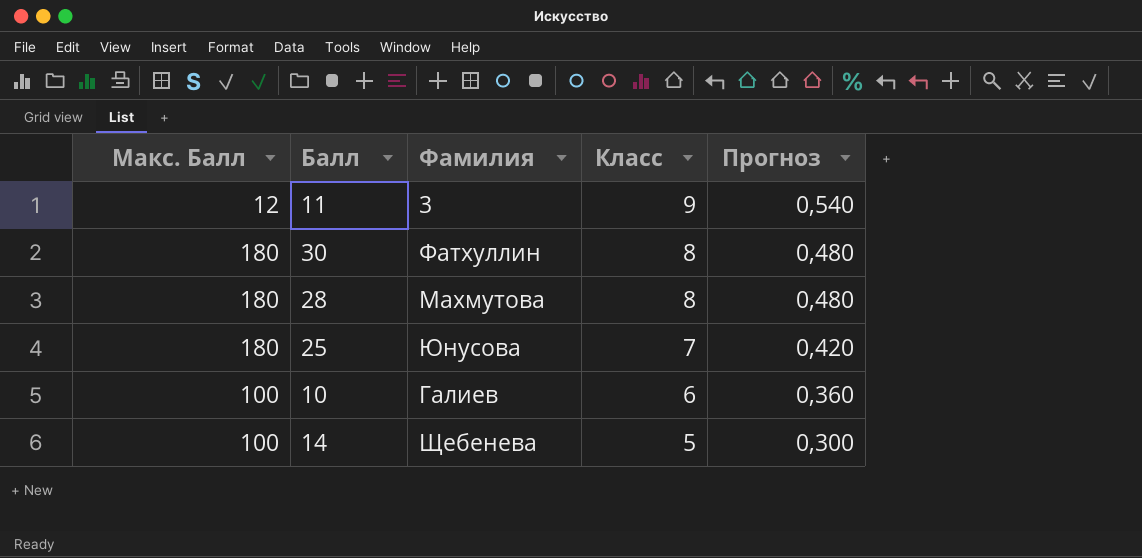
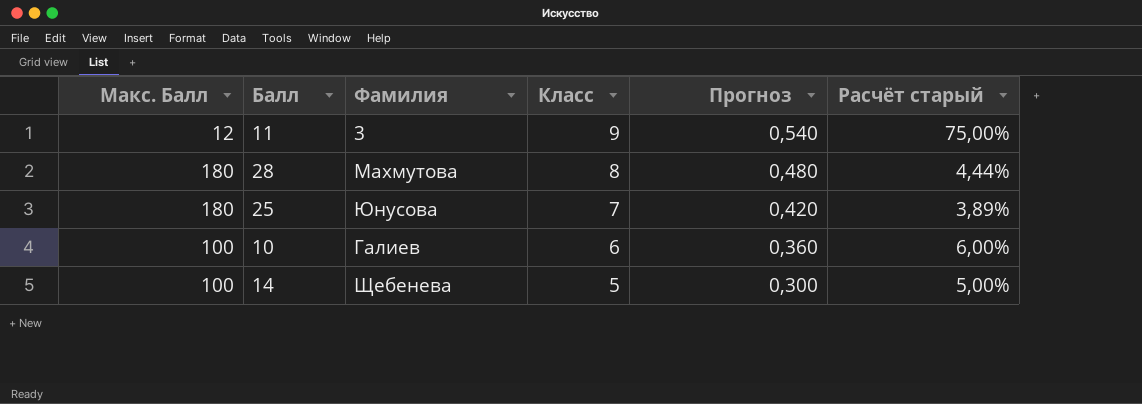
column Расчёт старый | formula: none -> [Класс] / [Макс. Балл]
row 30: 180 | Фатхуллин | 8 | 0,480 -> none

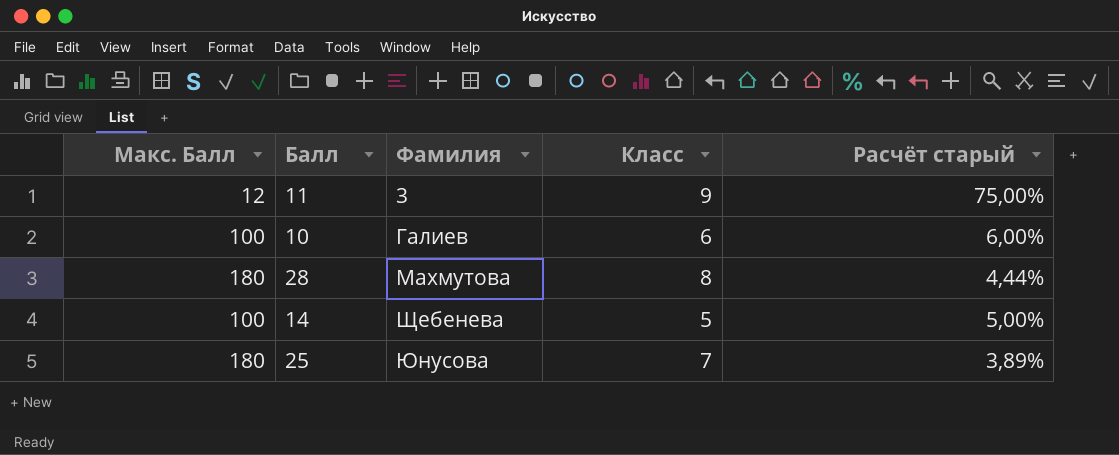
row order: Класс descending -> Фамилия ascending
column Прогноз | formula: [Класс] * 0,06 -> none

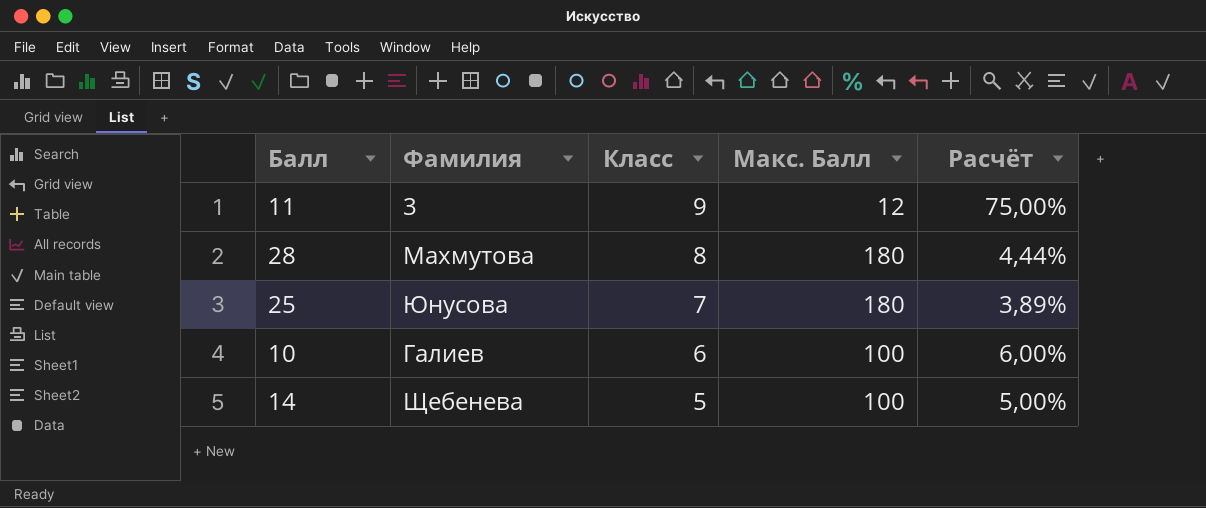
row order: Фамилия ascending -> Класс descending
column Макс. Балл | position: 1 -> 4
column name: Расчёт старый -> Расчёт

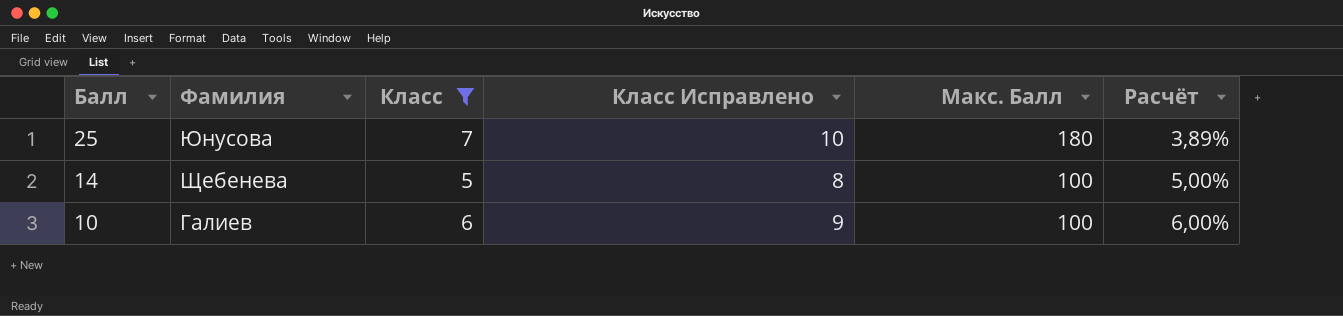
filter: none -> Класс <= 7
row order: Класс descending -> Балл descending
column Класс Исправлено | formula: none -> [Класс] + 3

